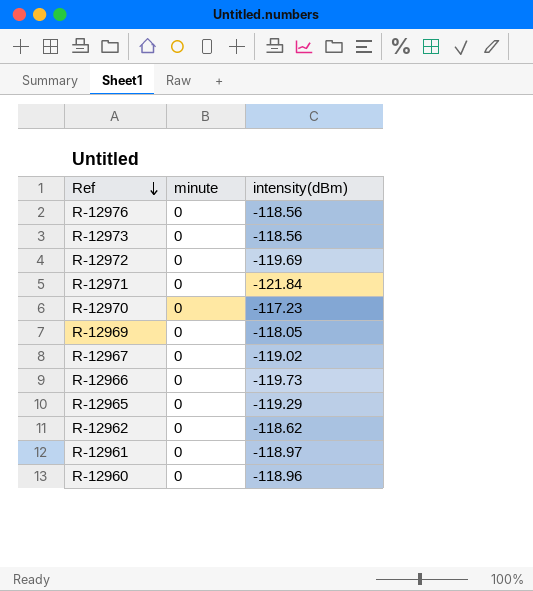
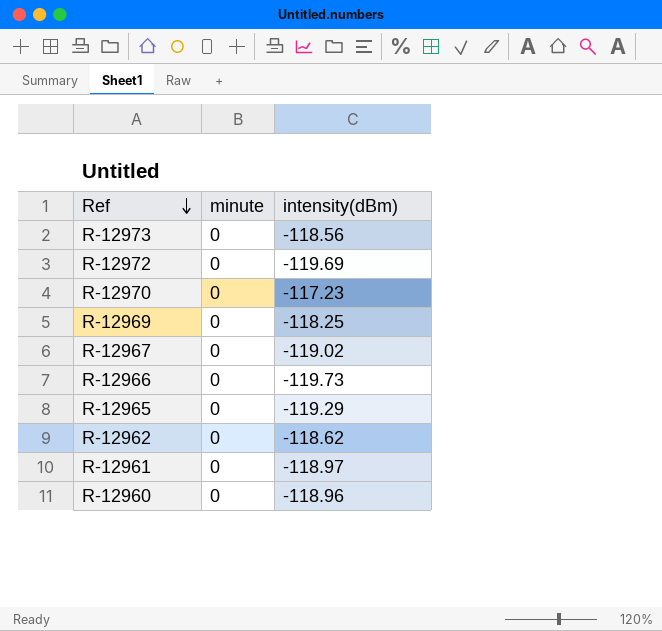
row R-12976: 0 | -118.56 -> none
row R-12971: 0 | -121.84 -> none
R-12969 | intensity(dBm): -118.05 -> -118.25

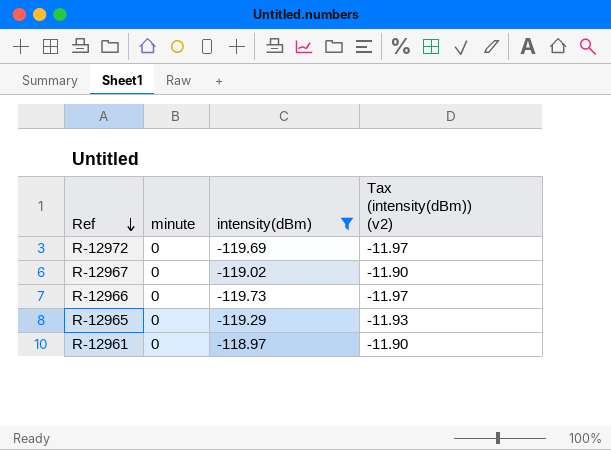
filter: none -> intensity(dBm) <= -118.97
column Tax (intensity(dBm)) (v2) | formula: none -> [intensity(dBm)] * 0.1

